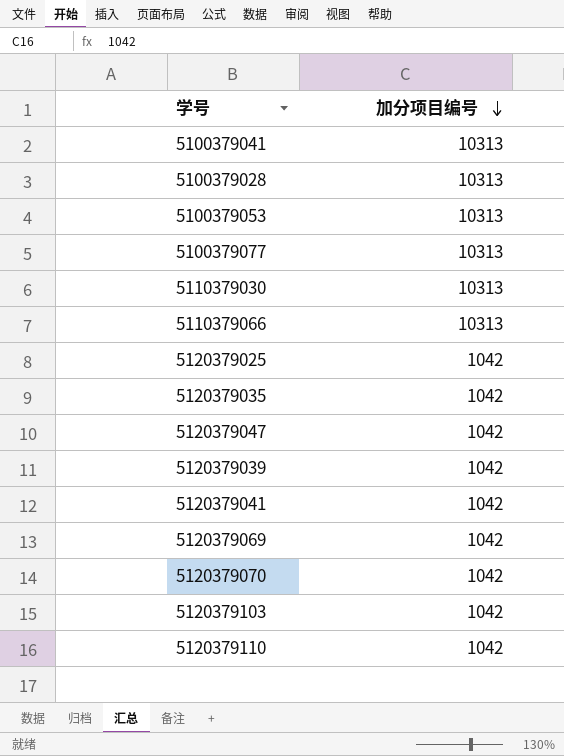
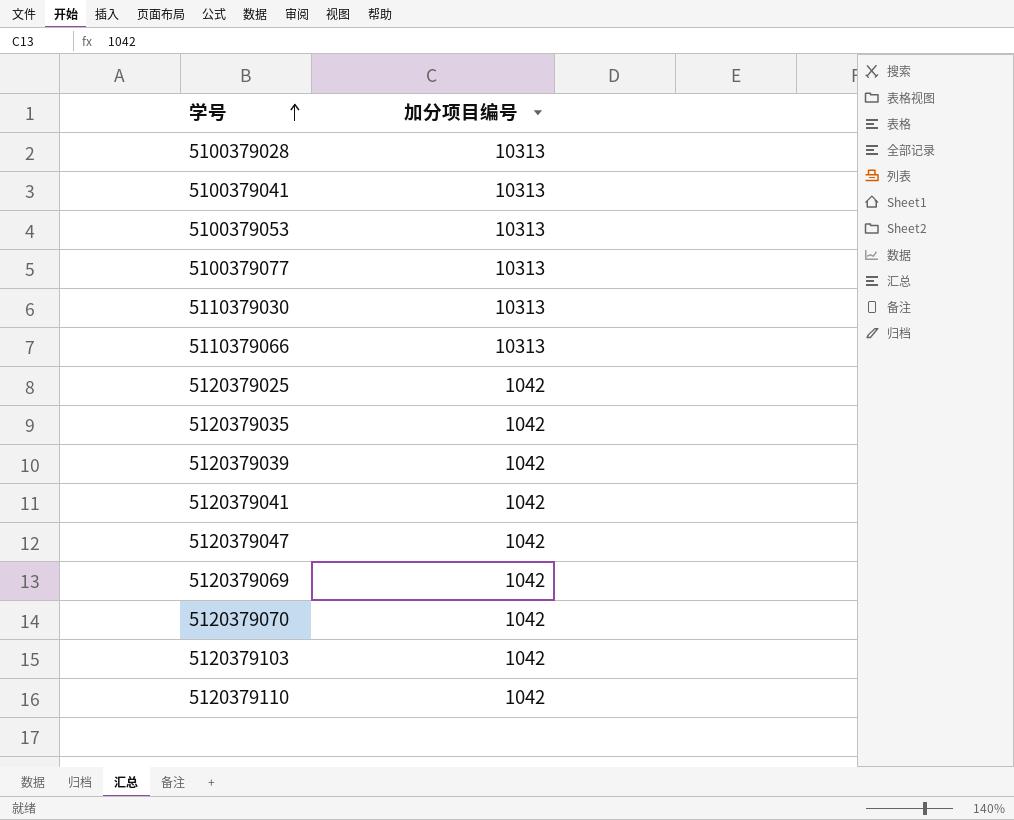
row order: 加分项目编号 descending -> 学号 ascending

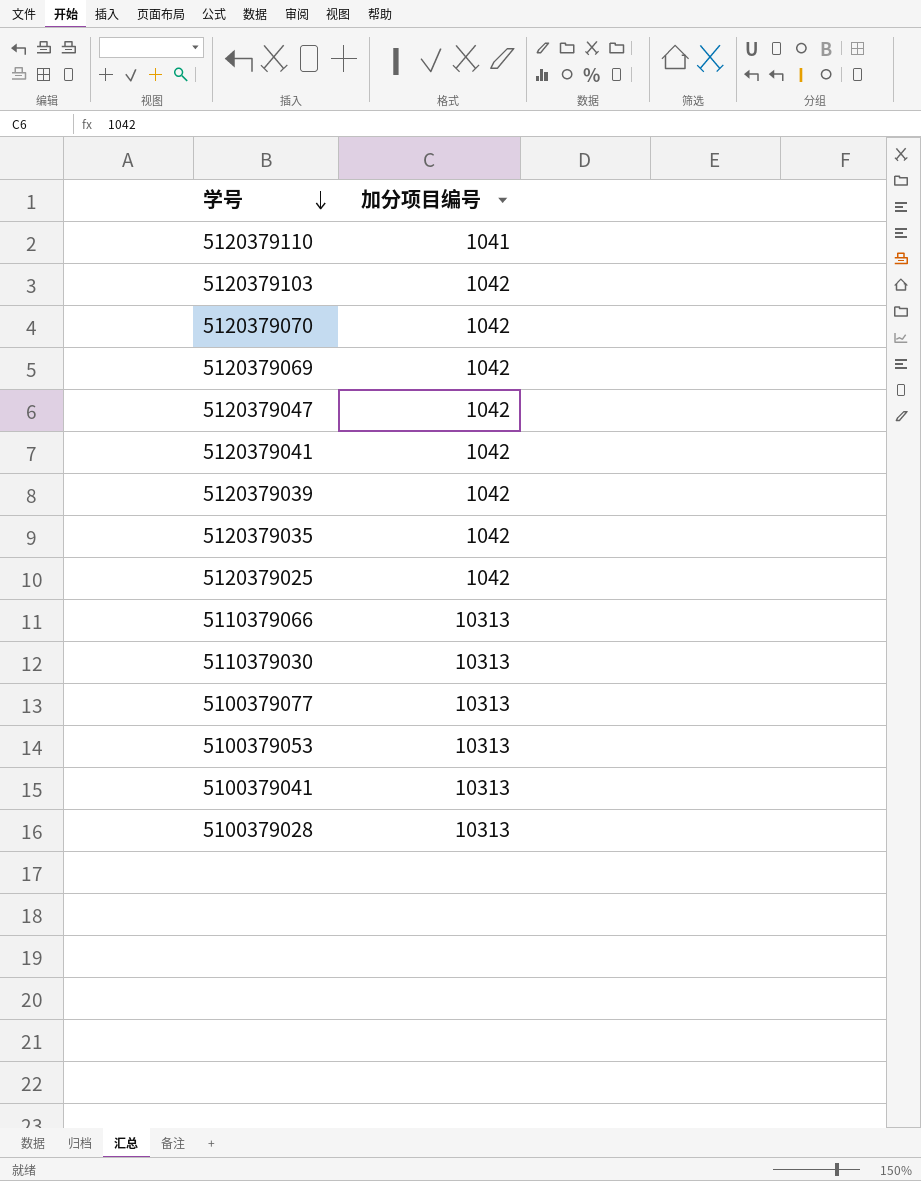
row order: 学号 ascending -> 学号 descending
5120379110 | 加分项目编号: 1042 -> 1041

